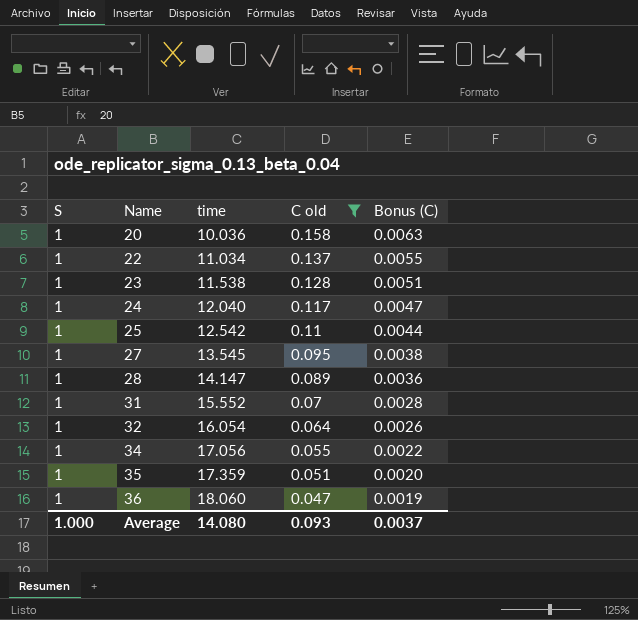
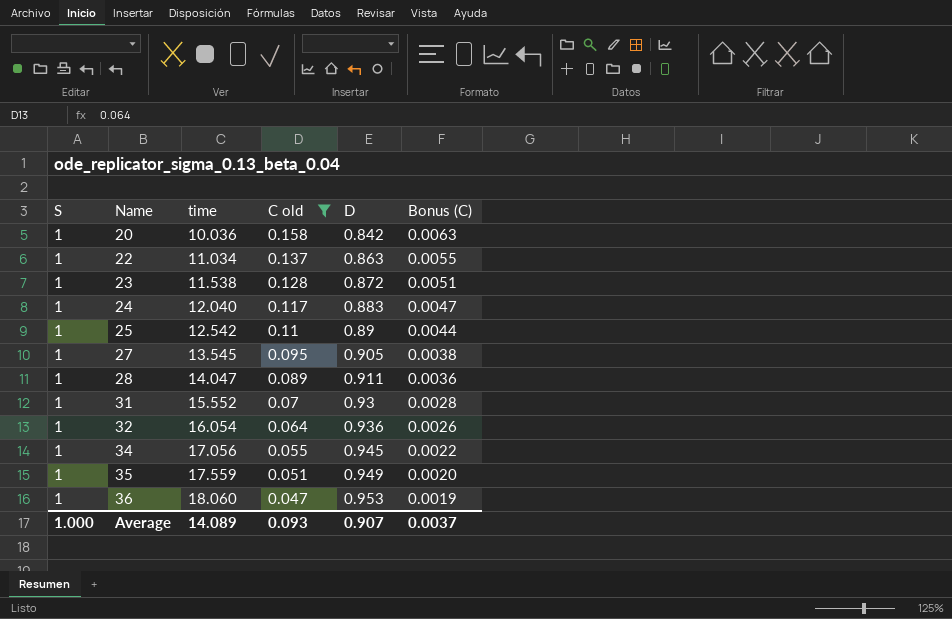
column D | formula: none -> [S] - [C old]
28 | time: 14.147 -> 14.047
35 | time: 17.359 -> 17.559
Average | time: 14.080 -> 14.089

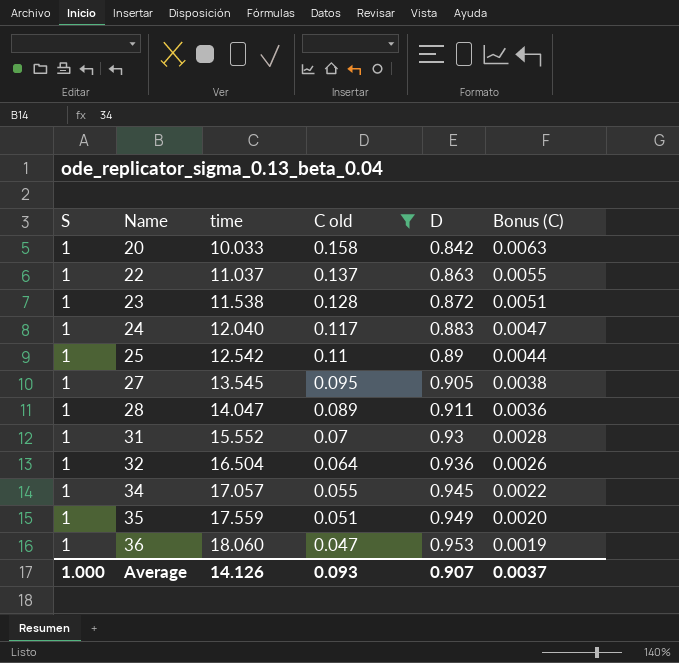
20 | time: 10.036 -> 10.033
22 | time: 11.034 -> 11.037
32 | time: 16.054 -> 16.504
34 | time: 17.056 -> 17.057
Average | time: 14.089 -> 14.126

